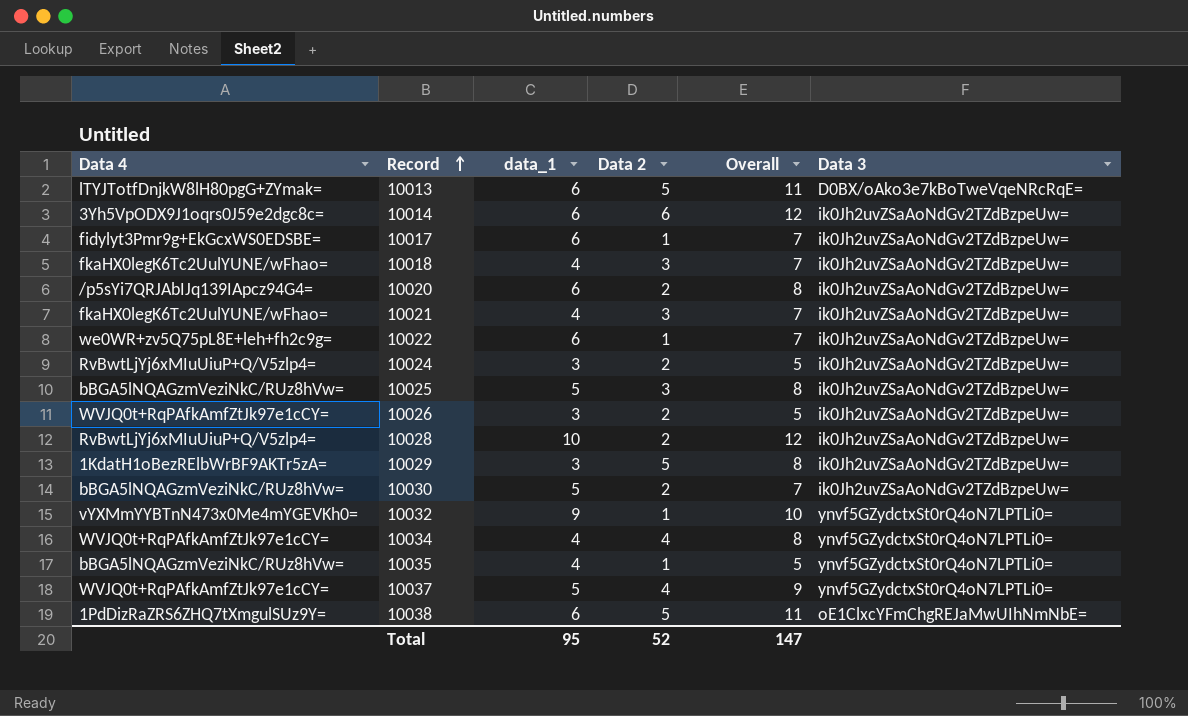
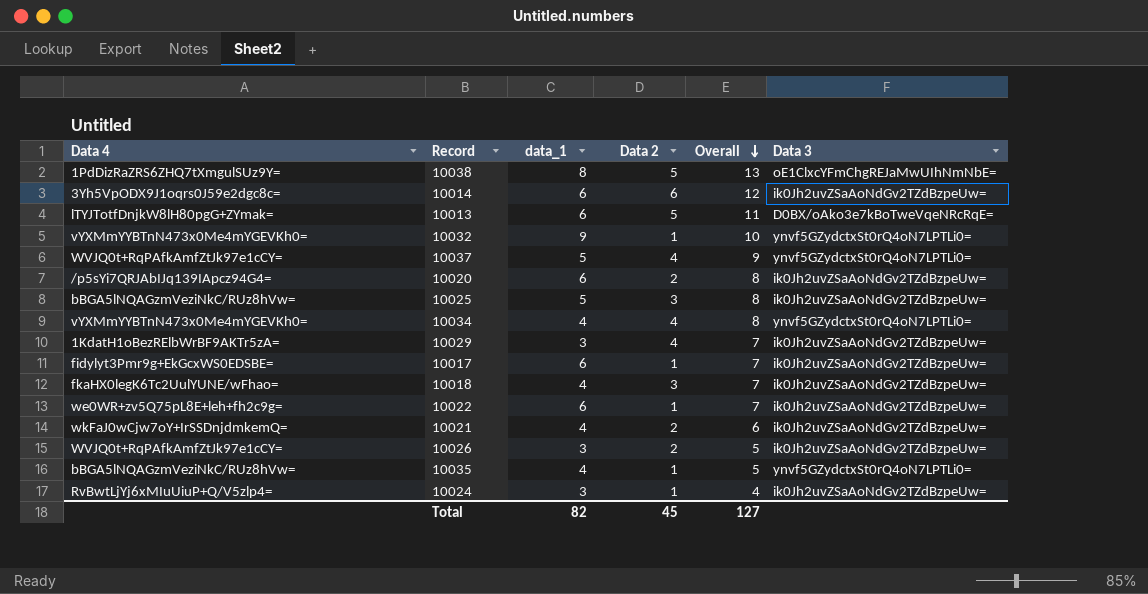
row order: Record ascending -> Overall descending
row 10028: RvBwtLjYj6xMIuUiuP+Q/V5zlp4= | 10 | 2 | 12 | ik0Jh2uvZSaAoNdGv2TZdBzpeUw= -> none
row 10030: bBGA5lNQAGzmVeziNkC/RUz8hVw= | 5 | 2 | 7 | ik0Jh2uvZSaAoNdGv2TZdBzpeUw= -> none
10038 | data_1: 6 -> 8
10038 | Overall: 11 -> 13
10034 | Data 4: WVJQ0t+RqPAfkAmfZtJk97e1cCY= -> vYXMmYYBTnN473x0Me4mYGEVKh0=
10029 | Data 2: 5 -> 4
10029 | Overall: 8 -> 7
10021 | Data 4: fkaHX0legK6Tc2UulYUNE/wFhao= -> wkFaJ0wCjw7oY+IrSSDnjdmkemQ=
10021 | Data 2: 3 -> 2
10021 | Overall: 7 -> 6
10024 | Data 2: 2 -> 1
10024 | Overall: 5 -> 4
Total | data_1: 95 -> 82
Total | Data 2: 52 -> 45
Total | Overall: 147 -> 127

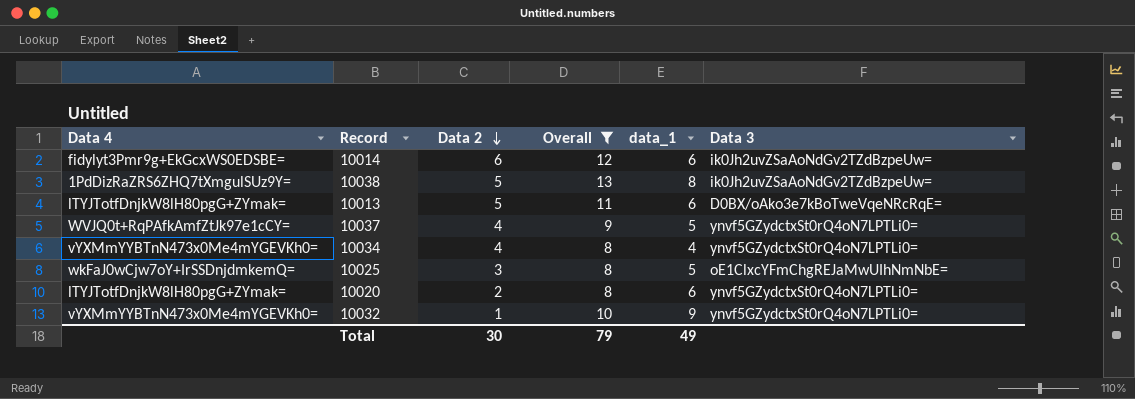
filter: none -> Overall >= 8
row order: Overall descending -> Data 2 descending
column data_1 | position: 3 -> 5
10014 | Data 4: 3Yh5VpODX9J1oqrs0J59e2dgc8c= -> fidylyt3Pmr9g+EkGcxWS0EDSBE=
10038 | Data 3: oE1ClxcYFmChgREJaMwUIhNmNbE= -> ik0Jh2uvZSaAoNdGv2TZdBzpeUw=
10025 | Data 4: bBGA5lNQAGzmVeziNkC/RUz8hVw= -> wkFaJ0wCjw7oY+IrSSDnjdmkemQ=
10025 | Data 3: ik0Jh2uvZSaAoNdGv2TZdBzpeUw= -> oE1ClxcYFmChgREJaMwUIhNmNbE=
10020 | Data 4: /p5sYi7QRJAbIJq139IApcz94G4= -> lTYJTotfDnjkW8lH80pgG+ZYmak=
10020 | Data 3: ik0Jh2uvZSaAoNdGv2TZdBzpeUw= -> ynvf5GZydctxSt0rQ4oN7LPTLi0=
Total | Data 2: 45 -> 30
Total | Overall: 127 -> 79
Total | data_1: 82 -> 49

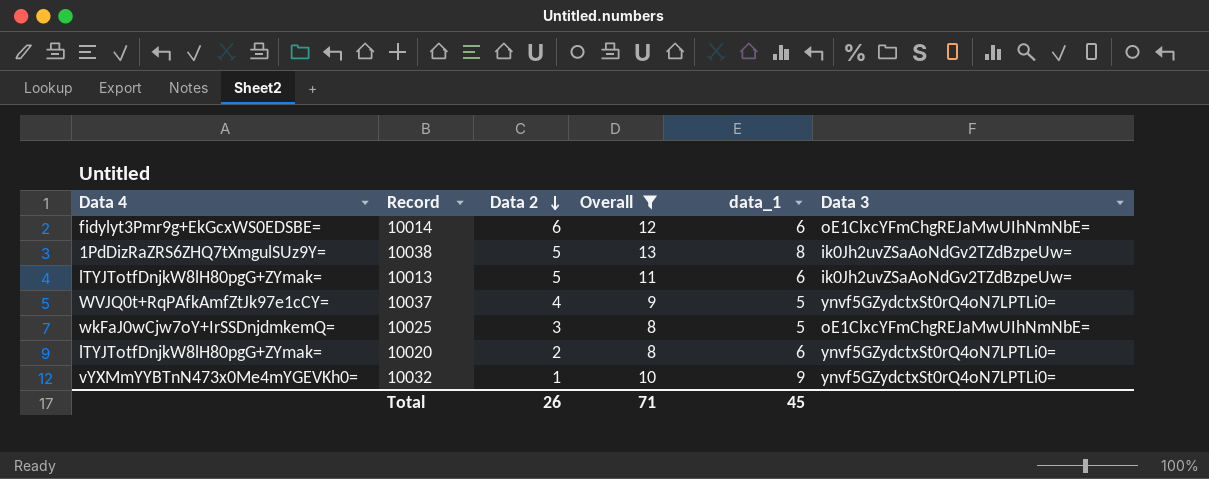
row 10034: vYXMmYYBTnN473x0Me4mYGEVKh0= | 4 | 8 | 4 | ynvf5GZydctxSt0rQ4oN7LPTLi0= -> none
10014 | Data 3: ik0Jh2uvZSaAoNdGv2TZdBzpeUw= -> oE1ClxcYFmChgREJaMwUIhNmNbE=
10013 | Data 3: D0BX/oAko3e7kBoTweVqeNRcRqE= -> ik0Jh2uvZSaAoNdGv2TZdBzpeUw=
Total | Data 2: 30 -> 26
Total | Overall: 79 -> 71
Total | data_1: 49 -> 45

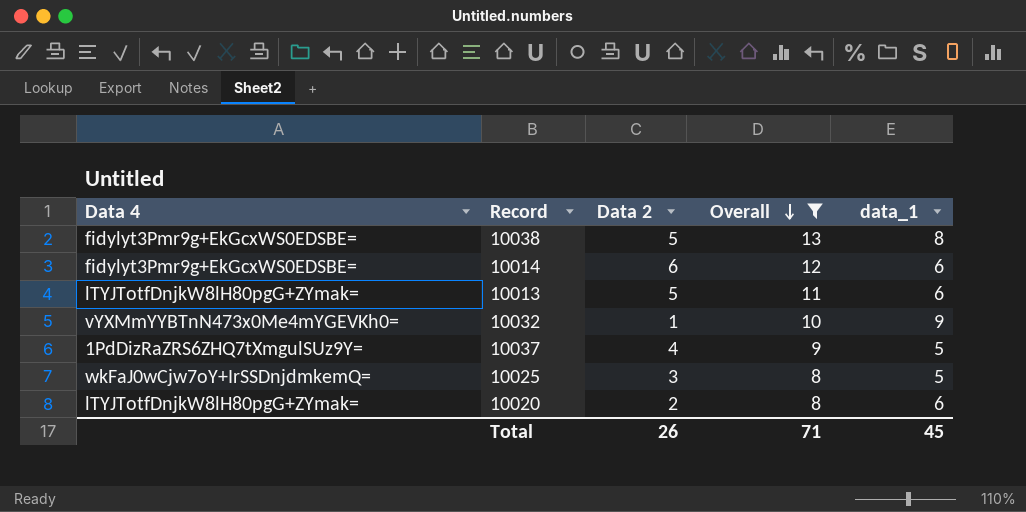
row order: Data 2 descending -> Overall descending
column Data 3 | position: 6 -> none
10038 | Data 4: 1PdDizRaZRS6ZHQ7tXmgulSUz9Y= -> fidylyt3Pmr9g+EkGcxWS0EDSBE=
10037 | Data 4: WVJQ0t+RqPAfkAmfZtJk97e1cCY= -> 1PdDizRaZRS6ZHQ7tXmgulSUz9Y=

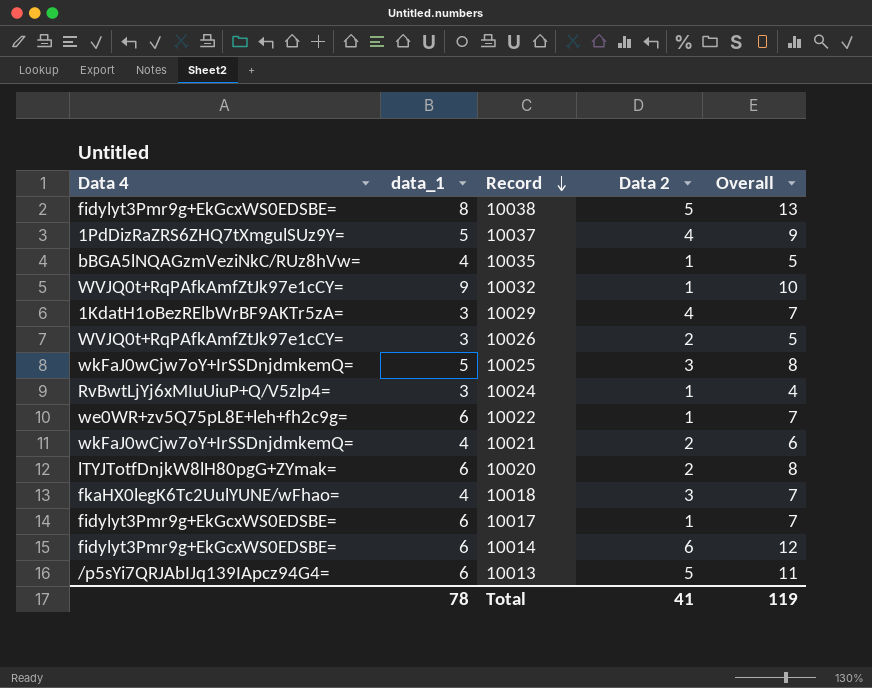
filter: Overall >= 8 -> none
row order: Overall descending -> Record descending
column data_1 | position: 5 -> 2
10032 | Data 4: vYXMmYYBTnN473x0Me4mYGEVKh0= -> WVJQ0t+RqPAfkAmfZtJk97e1cCY=
10013 | Data 4: lTYJTotfDnjkW8lH80pgG+ZYmak= -> /p5sYi7QRJAbIJq139IApcz94G4=
Total | data_1: 45 -> 78
Total | Data 2: 26 -> 41
Total | Overall: 71 -> 119

